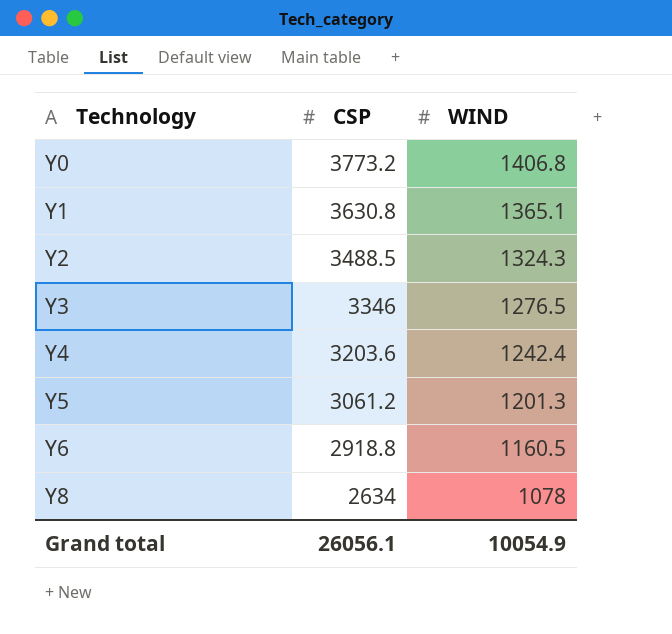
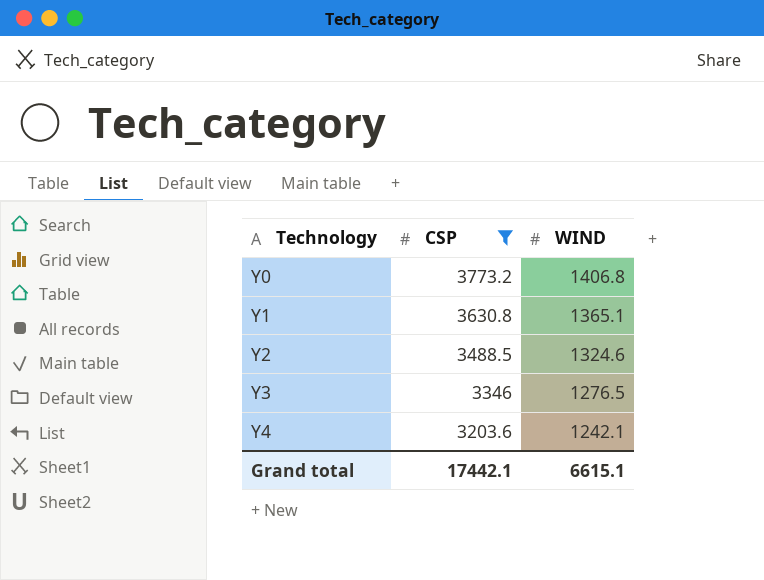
filter: none -> CSP >= 3203.6
Y2 | WIND: 1324.3 -> 1324.6
Y4 | WIND: 1242.4 -> 1242.1
Grand total | CSP: 26056.1 -> 17442.1
Grand total | WIND: 10054.9 -> 6615.1

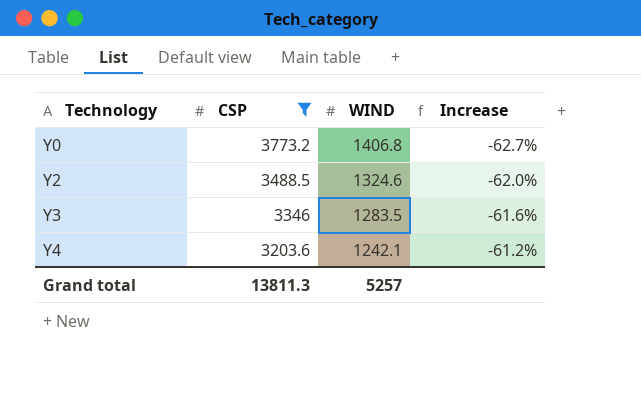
column Increase | formula: none -> ([WIND] - [CSP]) / [CSP]
row Y1: 3630.8 | 1365.1 -> none
Y3 | WIND: 1276.5 -> 1283.5
Grand total | CSP: 17442.1 -> 13811.3
Grand total | WIND: 6615.1 -> 5257

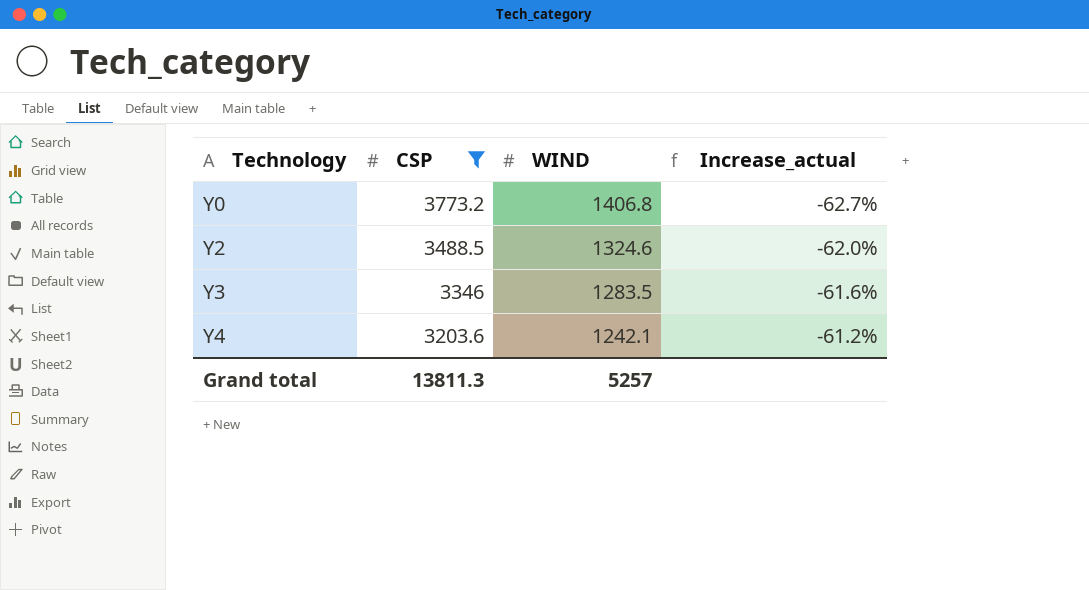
column name: Increase -> Increase_actual

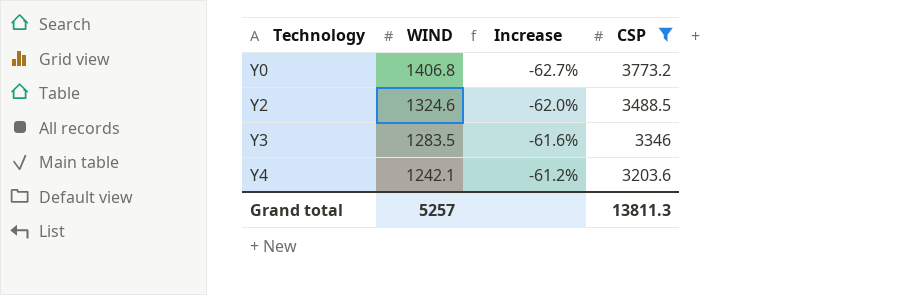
column name: Increase_actual -> Increase
column CSP | position: 2 -> 4

